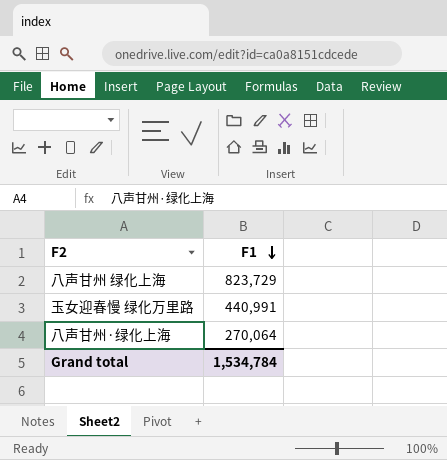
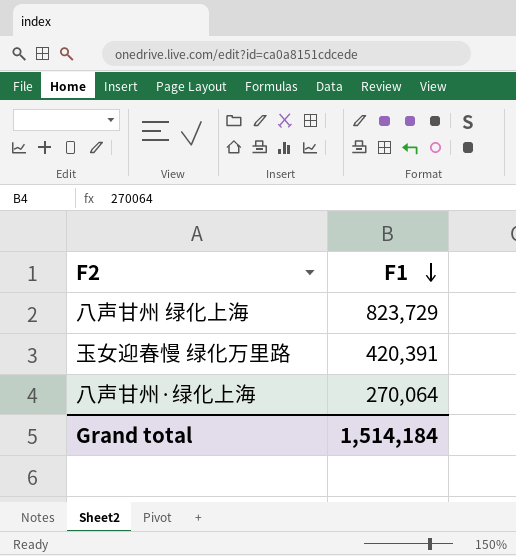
玉女迎春慢 绿化万里路 | F1: 440,991 -> 420,391
Grand total | F1: 1,534,784 -> 1,514,184

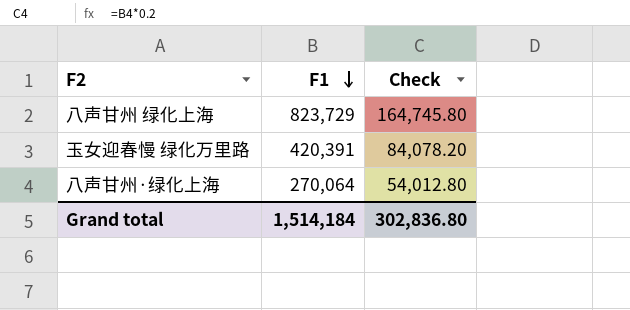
column Check | formula: none -> [F1] * 0.2

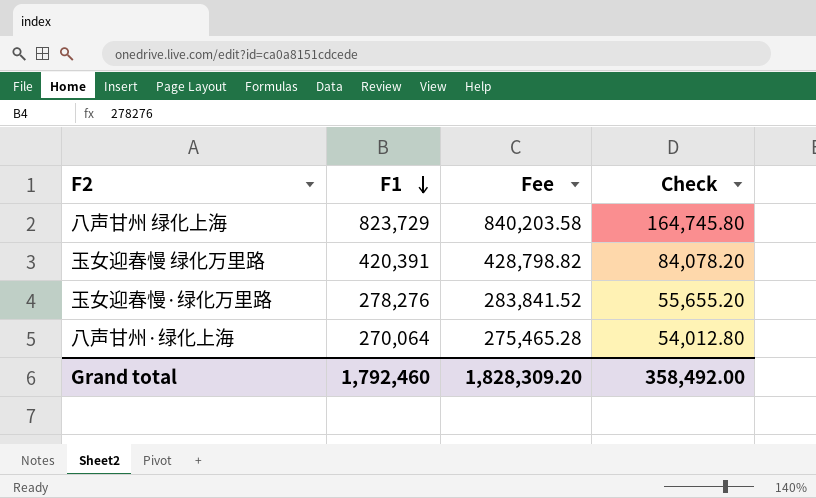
column Fee | formula: none -> [F1] * 1.02
row 玉女迎春慢·绿化万里路: none -> 278,276 | 283,841.52 | 55,655.20
Grand total | F1: 1,514,184 -> 1,792,460
Grand total | Check: 302,836.80 -> 358,492.00

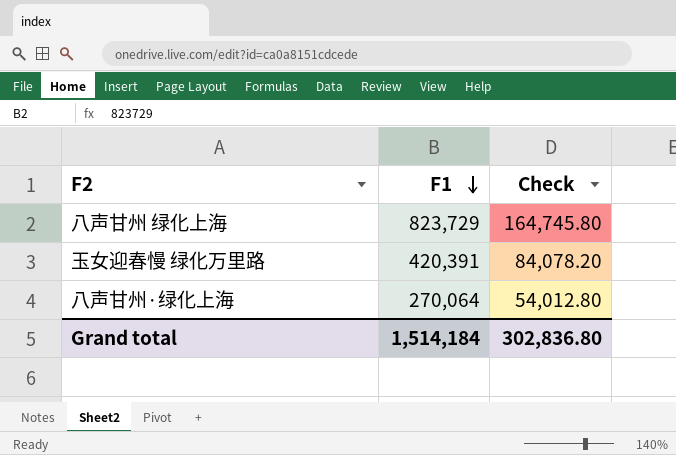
column Fee | formula: [F1] * 1.02 -> none
row 玉女迎春慢·绿化万里路: 278,276 | 283,841.52 | 55,655.20 -> none
Grand total | F1: 1,792,460 -> 1,514,184
Grand total | Check: 358,492.00 -> 302,836.80

